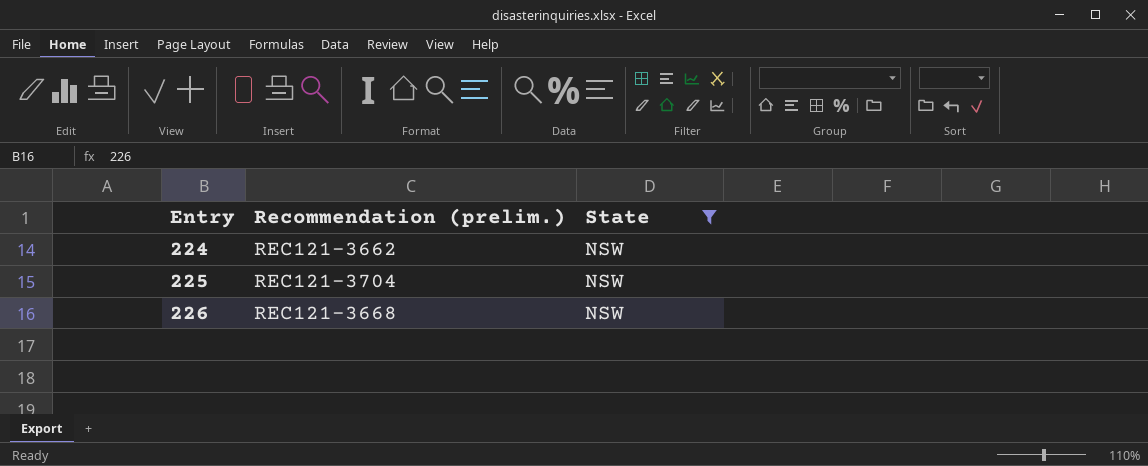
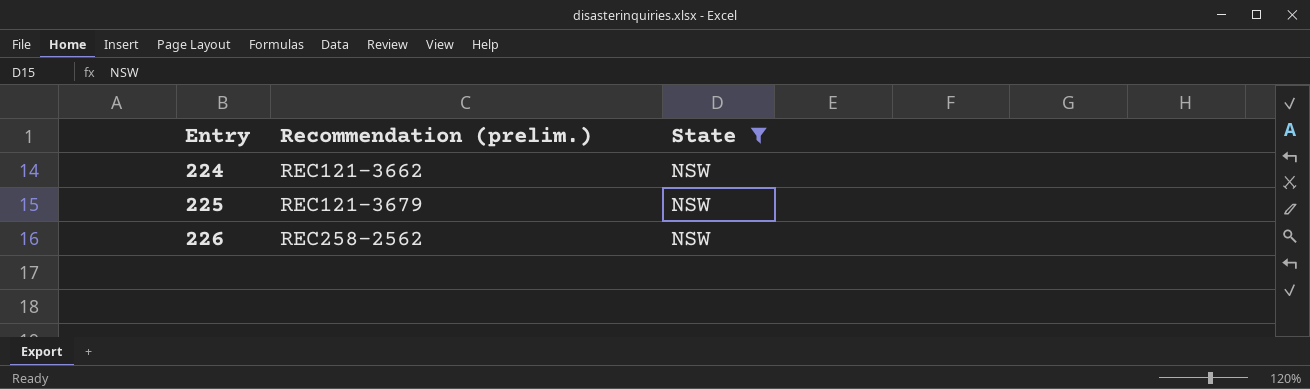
225 | Recommendation (prelim.): REC121-3704 -> REC121-3679
226 | Recommendation (prelim.): REC121-3668 -> REC258-2562

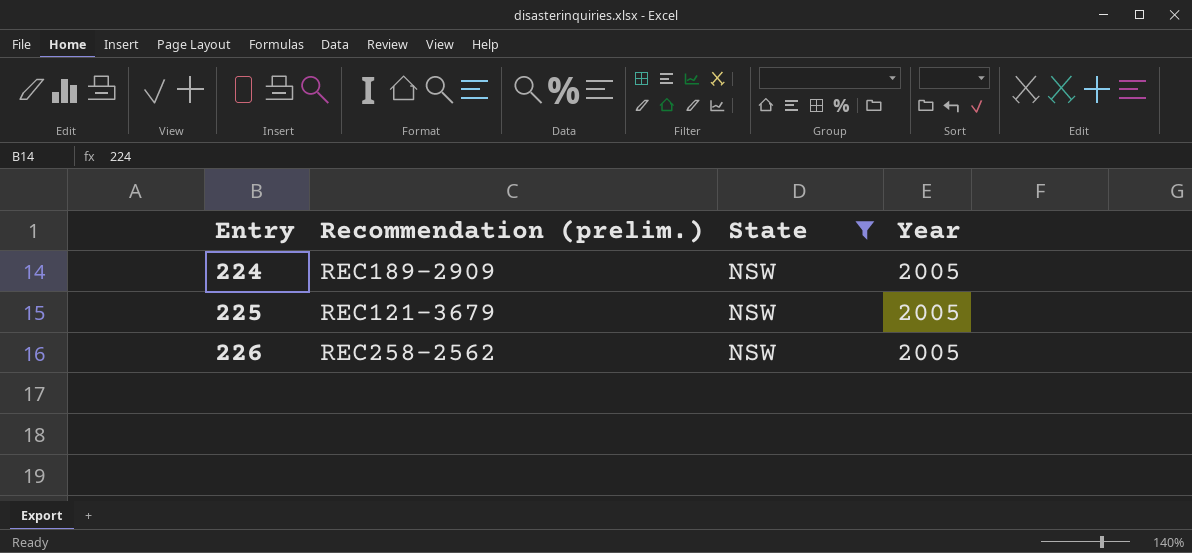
column Year | position: none -> 4
224 | Recommendation (prelim.): REC121-3662 -> REC189-2909

